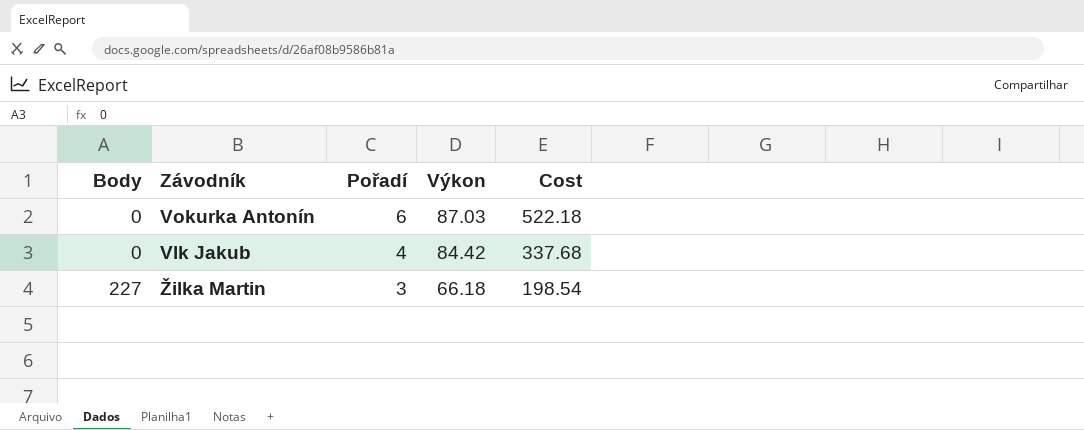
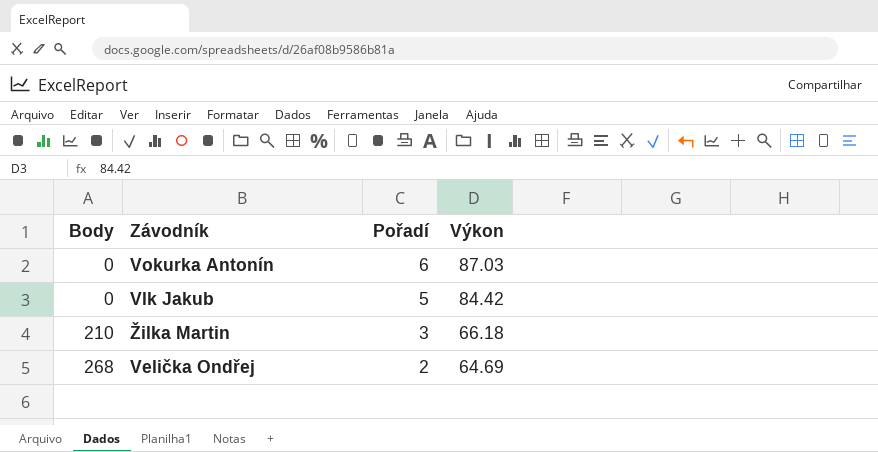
column Cost | formula: [Pořadí] * [Výkon] -> none
Vlk Jakub | Pořadí: 4 -> 5
Žilka Martin | Body: 227 -> 210
row Velička Ondřej: none -> 268 | 2 | 64.69

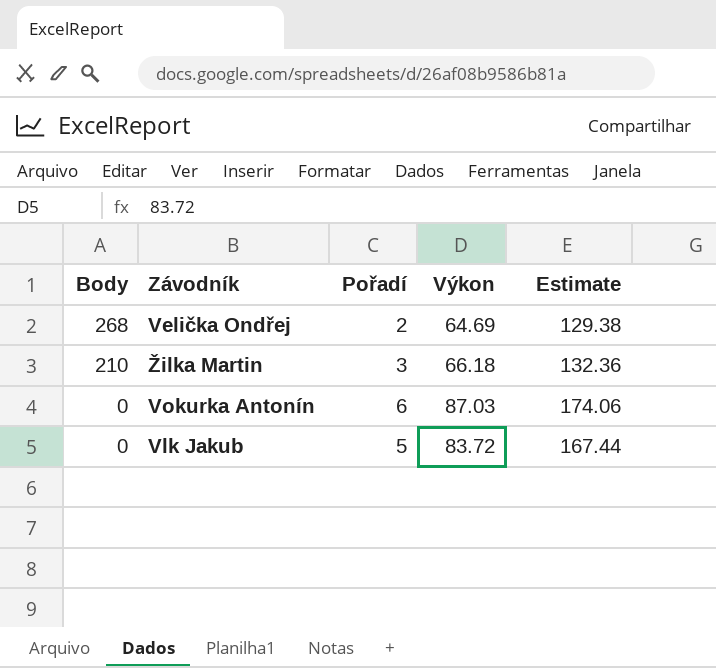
row order: Body ascending -> Body descending
column Estimate | formula: none -> [Výkon] * 2
Vlk Jakub | Výkon: 84.42 -> 83.72

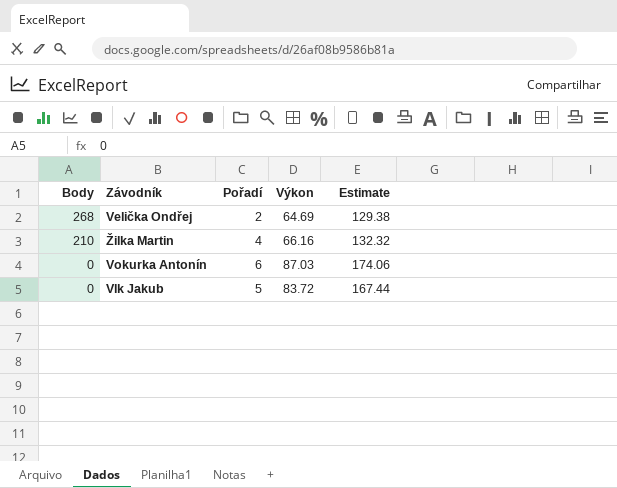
Žilka Martin | Pořadí: 3 -> 4
Žilka Martin | Výkon: 66.18 -> 66.16
Žilka Martin | Estimate: 132.36 -> 132.32

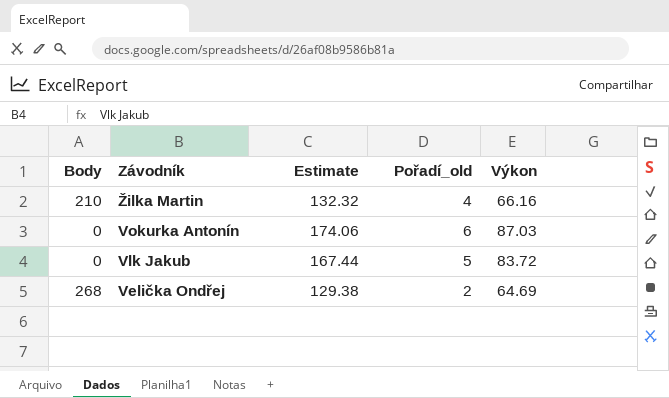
row order: Body descending -> Závodník descending
column Estimate | position: 5 -> 3
column name: Pořadí -> Pořadí_old

